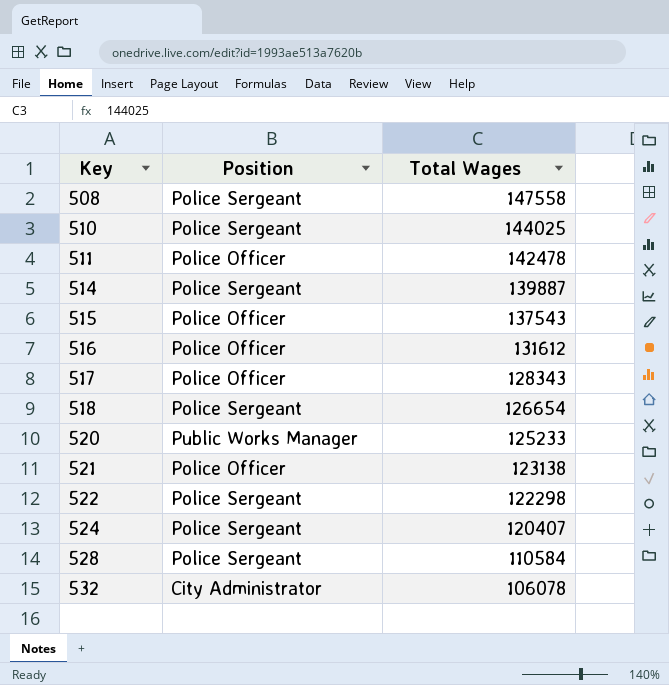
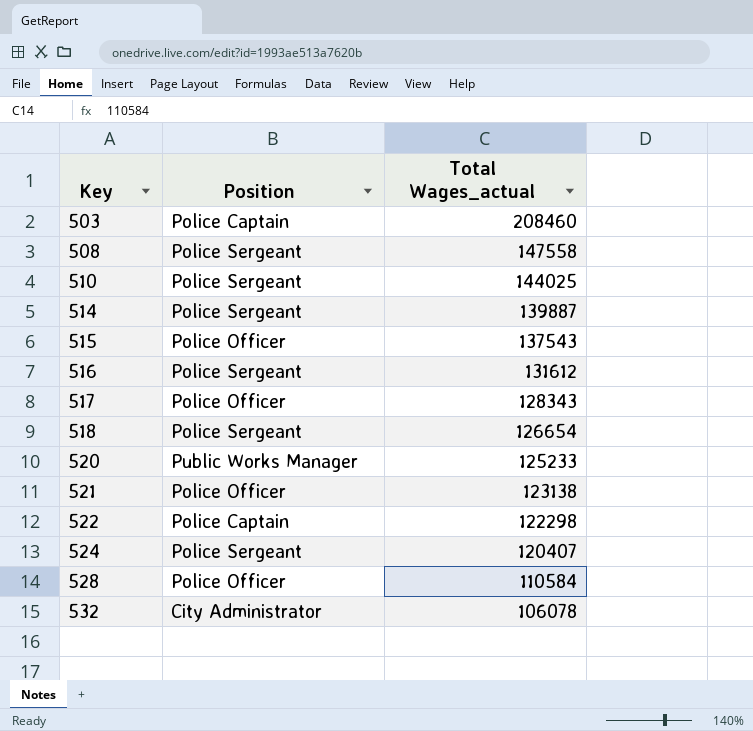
column name: Total Wages -> Total Wages_actual
row 511: Police Officer | 142478 -> none
row 503: none -> Police Captain | 208460
516 | Position: Police Officer -> Police Sergeant
522 | Position: Police Sergeant -> Police Captain
528 | Position: Police Sergeant -> Police Officer

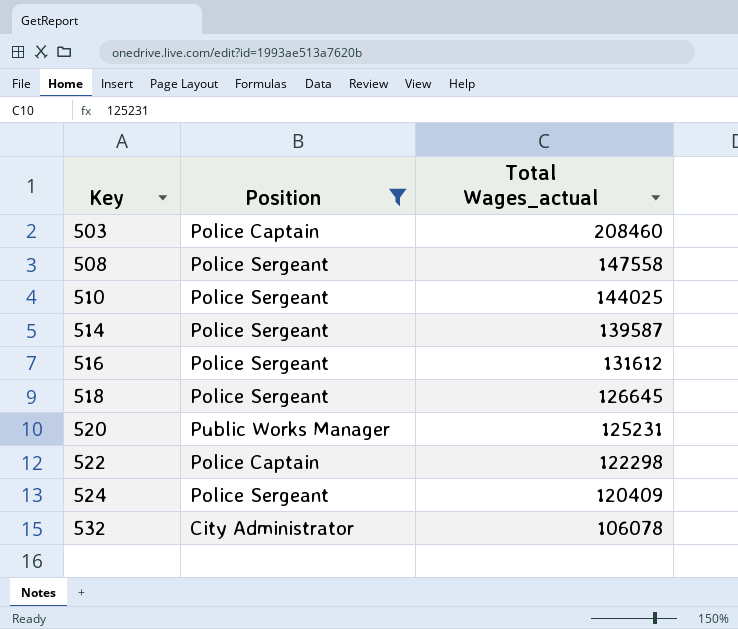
filter: none -> Position != Police Officer
514 | Total Wages_actual: 139887 -> 139587
518 | Total Wages_actual: 126654 -> 126645
520 | Total Wages_actual: 125233 -> 125231
524 | Total Wages_actual: 120407 -> 120409

